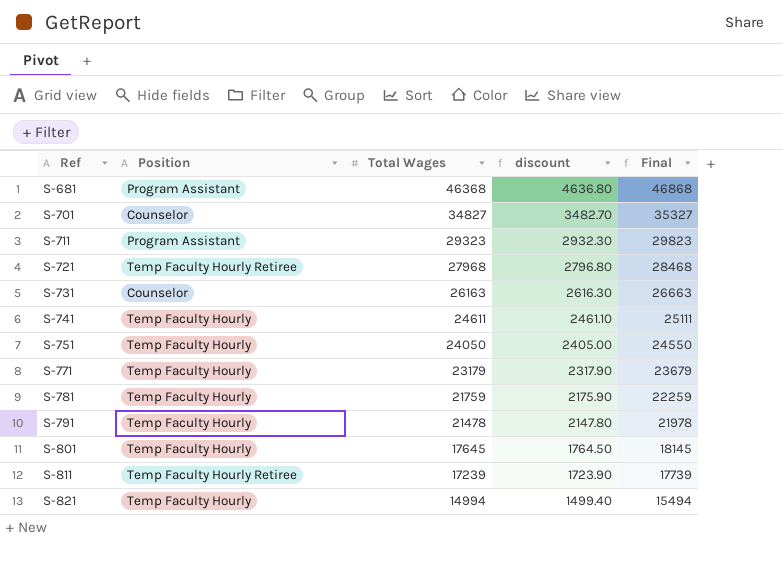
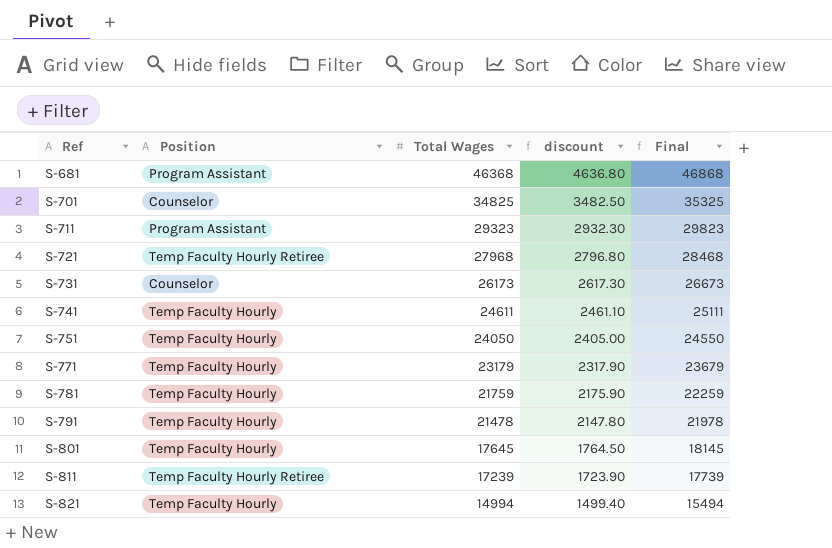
S-701 | Total Wages: 34827 -> 34825
S-701 | discount: 3482.70 -> 3482.50
S-701 | Final: 35327 -> 35325
S-731 | Total Wages: 26163 -> 26173
S-731 | discount: 2616.30 -> 2617.30
S-731 | Final: 26663 -> 26673

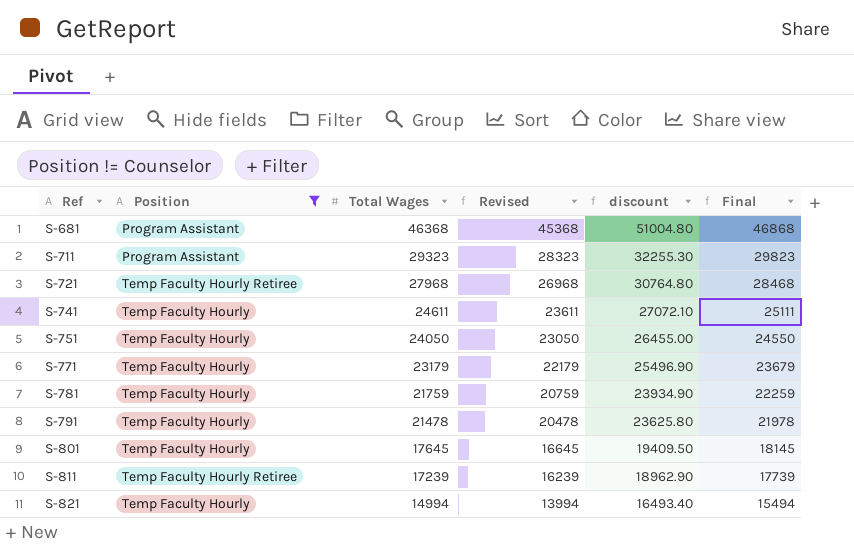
filter: none -> Position != Counselor
column Revised | formula: none -> [Total Wages] - 1000
column discount | formula: [Total Wages] * 0.1 -> [Total Wages] * 1.1

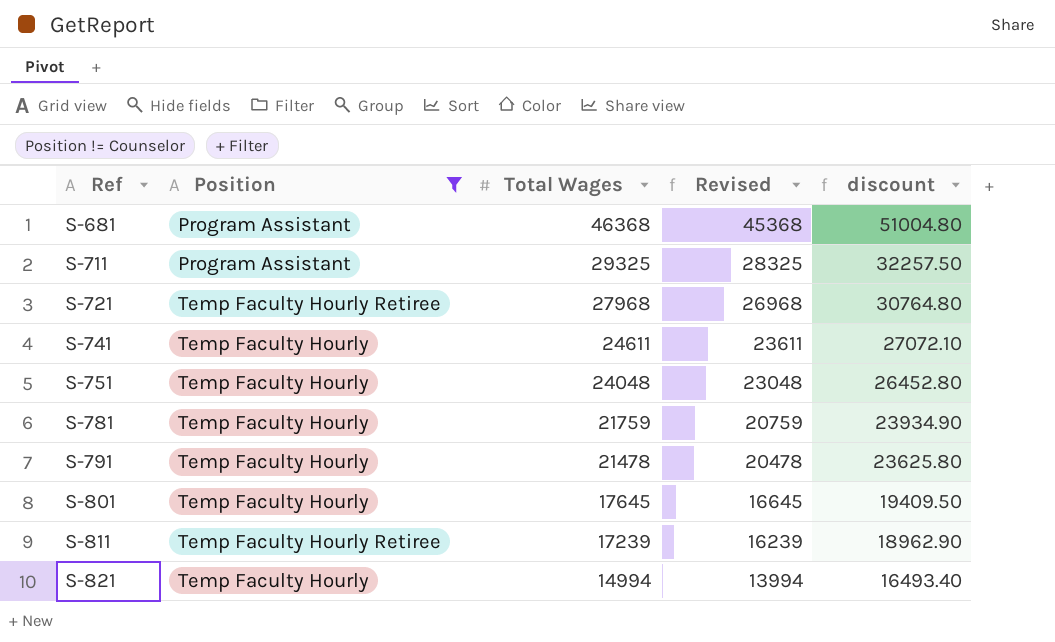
column Final | formula: [Total Wages] + 500 -> none
row S-771: Temp Faculty Hourly | 23179 | 22179 | 25496.90 | 23679 -> none
S-711 | Total Wages: 29323 -> 29325
S-711 | Revised: 28323 -> 28325
S-711 | discount: 32255.30 -> 32257.50
S-751 | Total Wages: 24050 -> 24048
S-751 | Revised: 23050 -> 23048
S-751 | discount: 26455.00 -> 26452.80

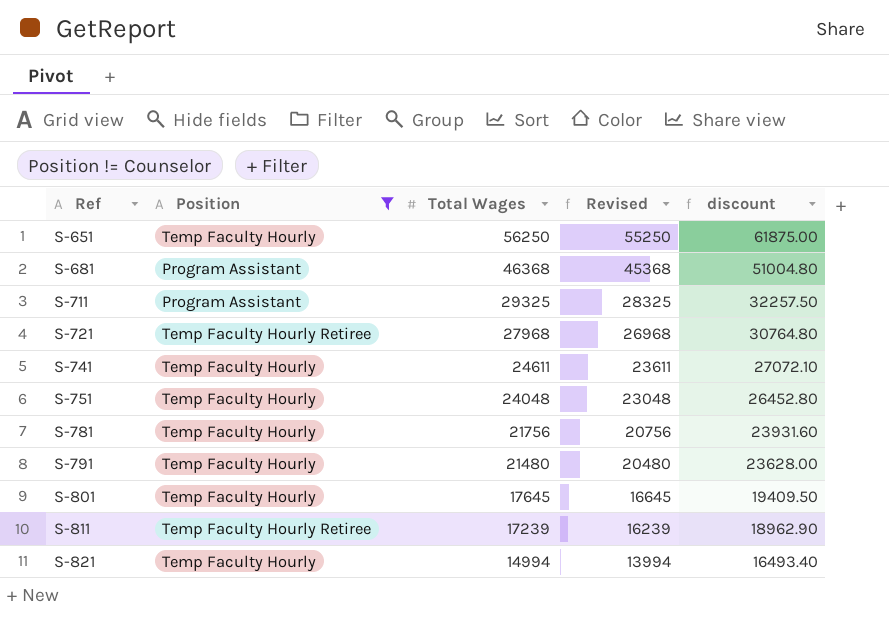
row S-651: none -> Temp Faculty Hourly | 56250 | 55250 | 61875.00
S-781 | Total Wages: 21759 -> 21756
S-781 | Revised: 20759 -> 20756
S-781 | discount: 23934.90 -> 23931.60
S-791 | Total Wages: 21478 -> 21480
S-791 | Revised: 20478 -> 20480
S-791 | discount: 23625.80 -> 23628.00

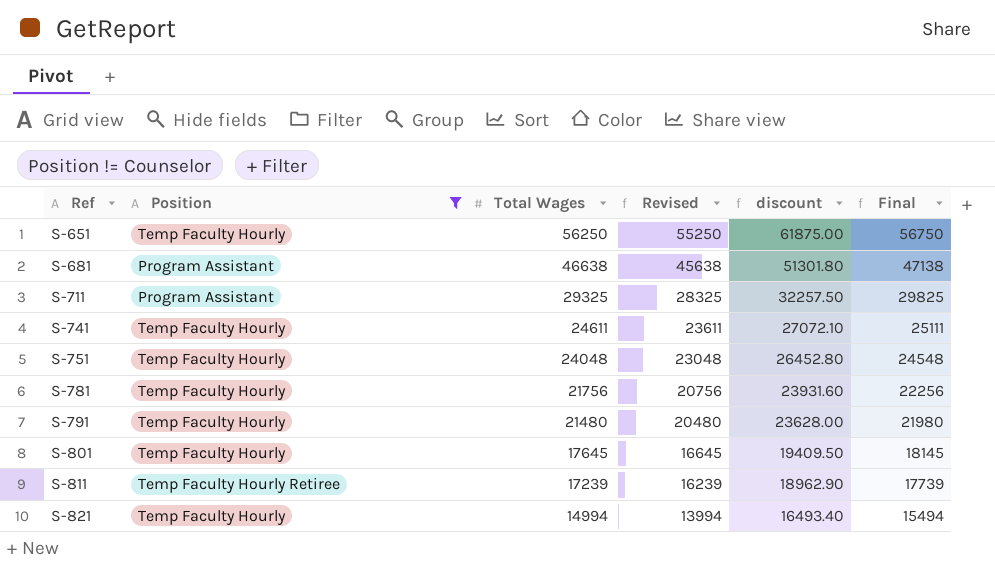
column Final | formula: none -> [Total Wages] + 500
row S-721: Temp Faculty Hourly Retiree | 27968 | 26968 | 30764.80 -> none
S-681 | Total Wages: 46368 -> 46638
S-681 | Revised: 45368 -> 45638
S-681 | discount: 51004.80 -> 51301.80

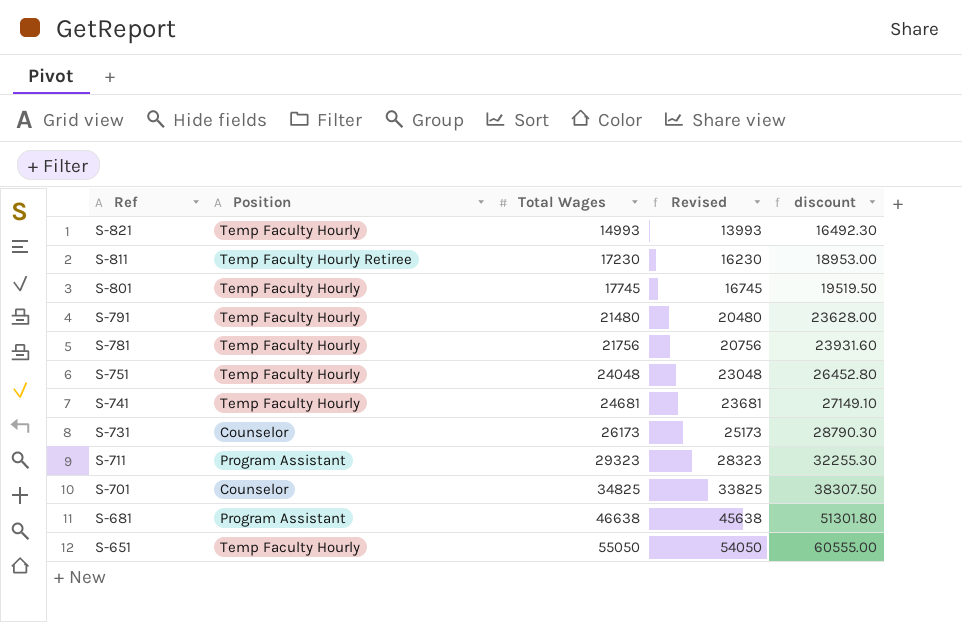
filter: Position != Counselor -> none
row order: Ref ascending -> Ref descending
column Final | formula: [Total Wages] + 500 -> none
S-821 | Total Wages: 14994 -> 14993
S-821 | Revised: 13994 -> 13993
S-821 | discount: 16493.40 -> 16492.30
S-811 | Total Wages: 17239 -> 17230
S-811 | Revised: 16239 -> 16230
S-811 | discount: 18962.90 -> 18953.00
S-801 | Total Wages: 17645 -> 17745
S-801 | Revised: 16645 -> 16745
S-801 | discount: 19409.50 -> 19519.50
S-741 | Total Wages: 24611 -> 24681
S-741 | Revised: 23611 -> 23681
S-741 | discount: 27072.10 -> 27149.10
S-711 | Total Wages: 29325 -> 29323
S-711 | Revised: 28325 -> 28323
S-711 | discount: 32257.50 -> 32255.30
S-651 | Total Wages: 56250 -> 55050
S-651 | Revised: 55250 -> 54050
S-651 | discount: 61875.00 -> 60555.00

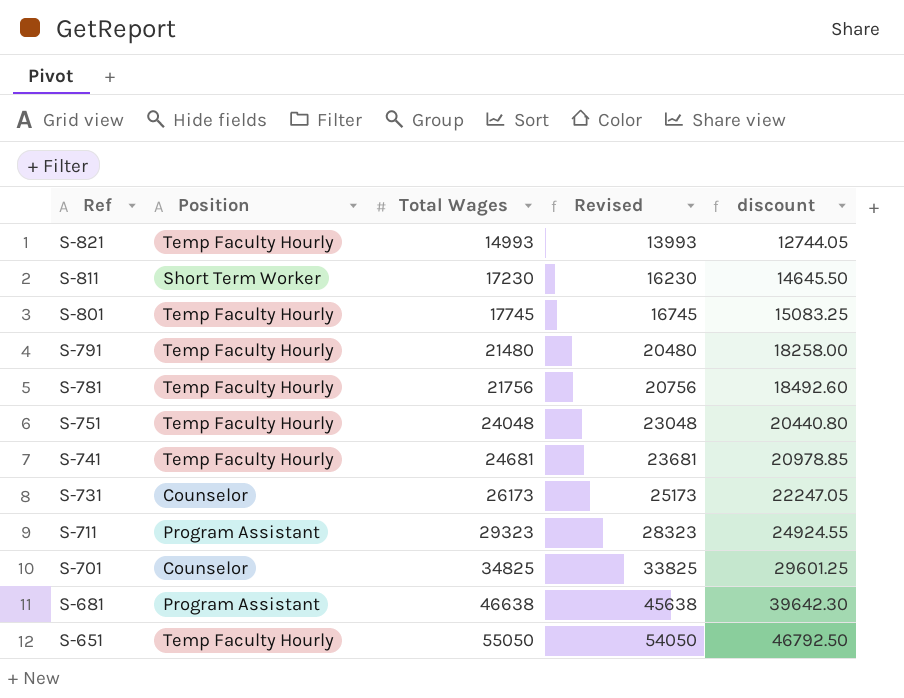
column discount | formula: [Total Wages] * 1.1 -> [Total Wages] * 0.85
S-811 | Position: Temp Faculty Hourly Retiree -> Short Term Worker

